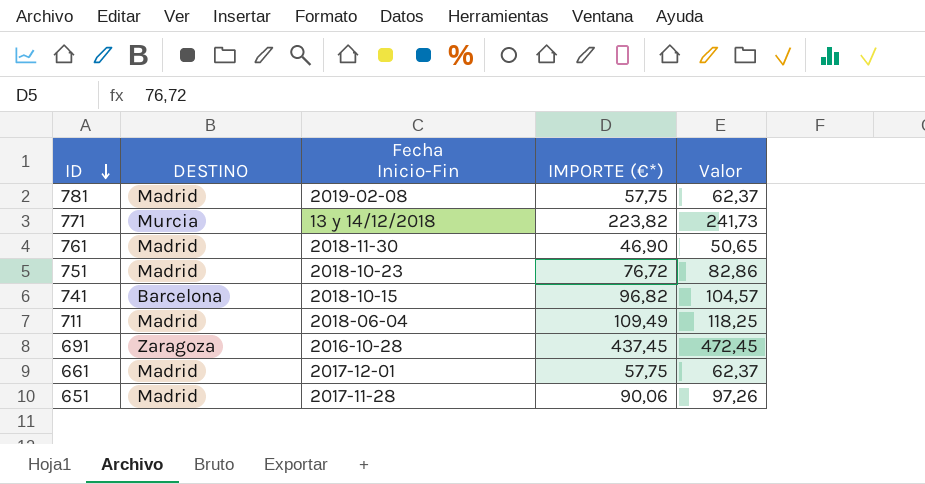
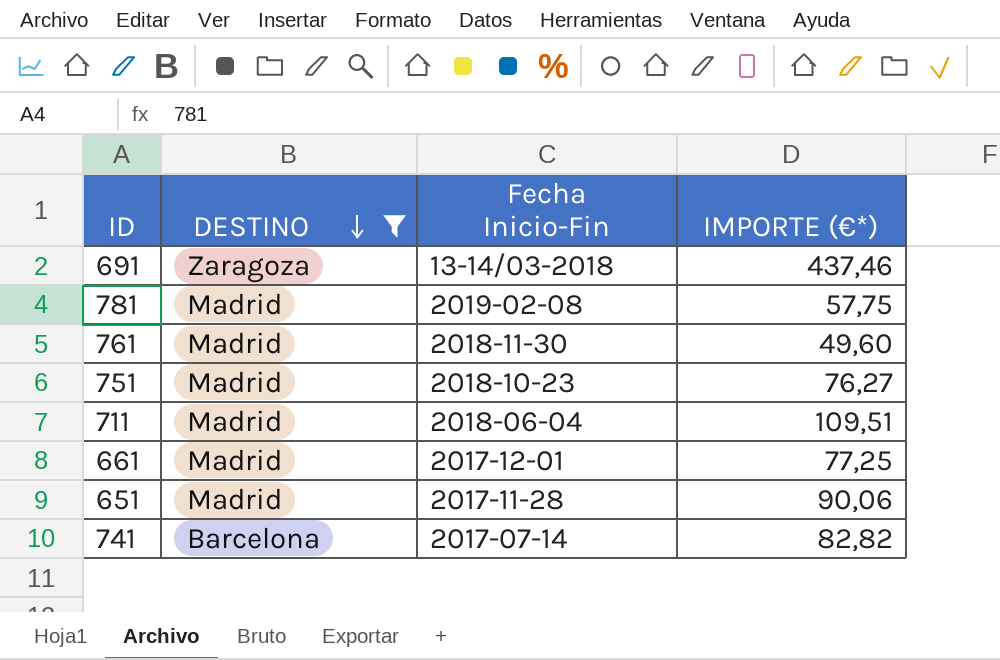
filter: none -> DESTINO != Murcia
row order: ID descending -> DESTINO descending
column Valor | formula: [IMPORTE (€*)] * 1,08 -> none
691 | Fecha Inicio-Fin: 2016-10-28 -> 13-14/03-2018
691 | IMPORTE (€*): 437,45 -> 437,46
761 | IMPORTE (€*): 46,90 -> 49,60
751 | IMPORTE (€*): 76,72 -> 76,27
711 | IMPORTE (€*): 109,49 -> 109,51
661 | IMPORTE (€*): 57,75 -> 77,25
741 | Fecha Inicio-Fin: 2018-10-15 -> 2017-07-14
741 | IMPORTE (€*): 96,82 -> 82,82

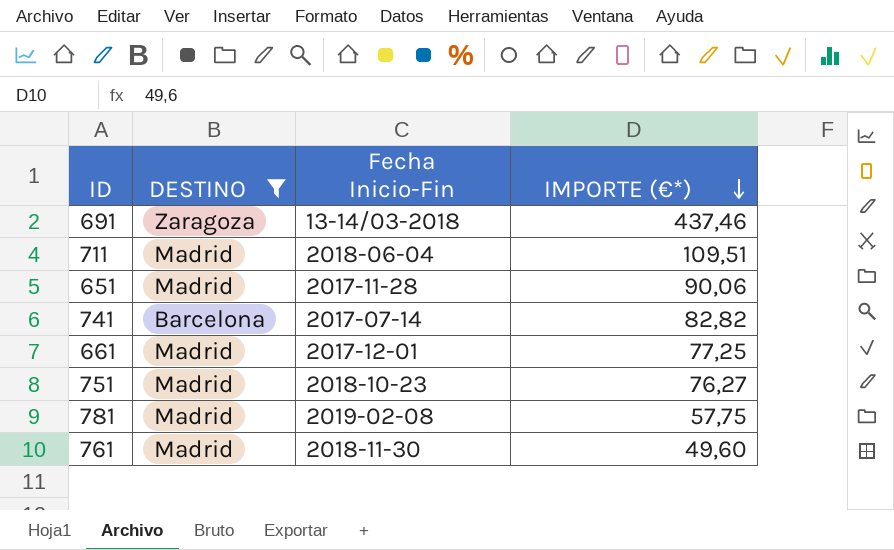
row order: DESTINO descending -> IMPORTE (€*) descending

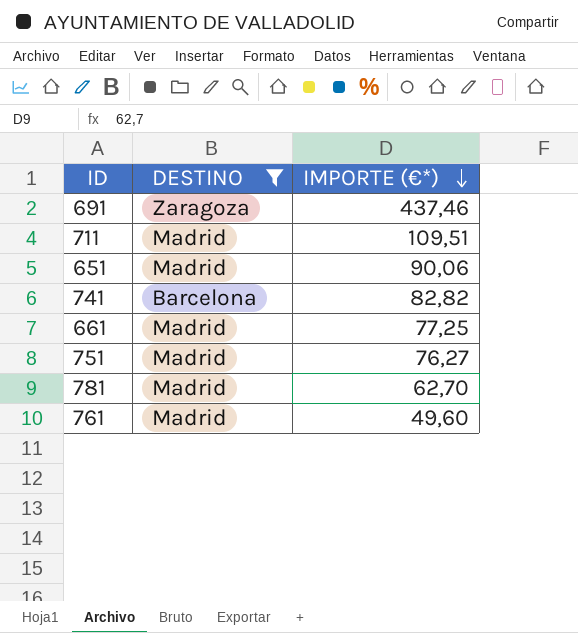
column Fecha Inicio-Fin | position: 3 -> none
781 | IMPORTE (€*): 57,75 -> 62,70

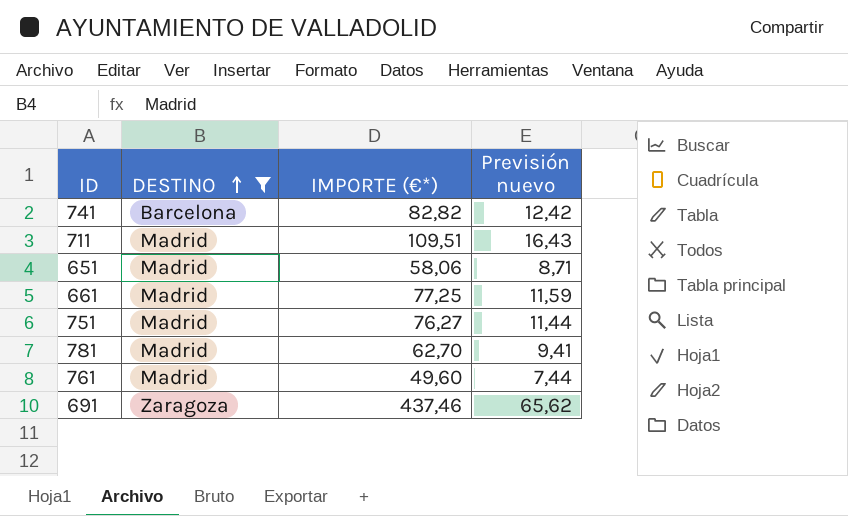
row order: IMPORTE (€*) descending -> DESTINO ascending
column Previsión nuevo | formula: none -> [IMPORTE (€*)] * 0,15
651 | IMPORTE (€*): 90,06 -> 58,06

